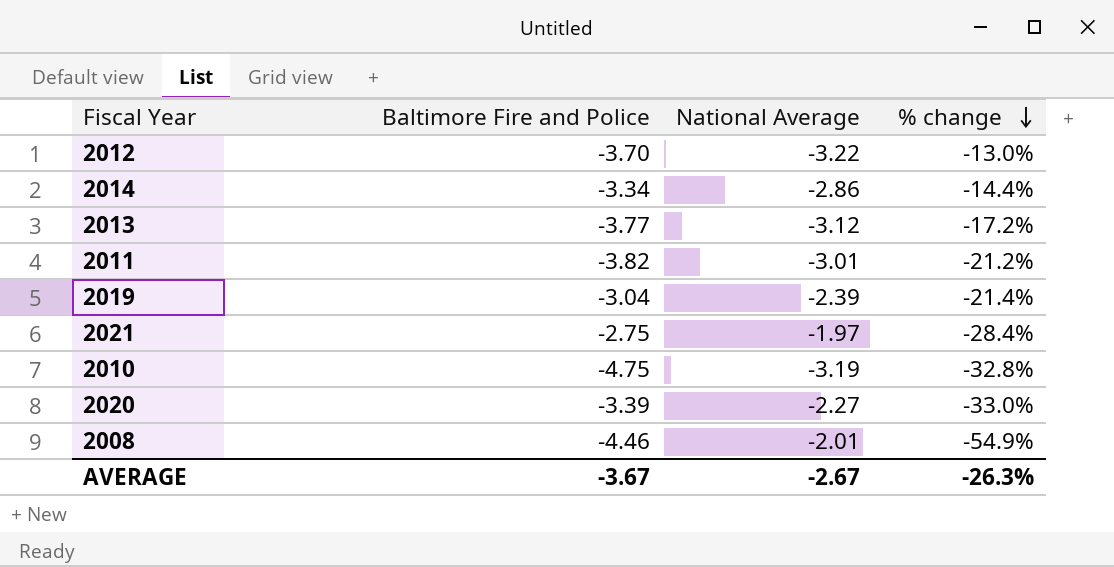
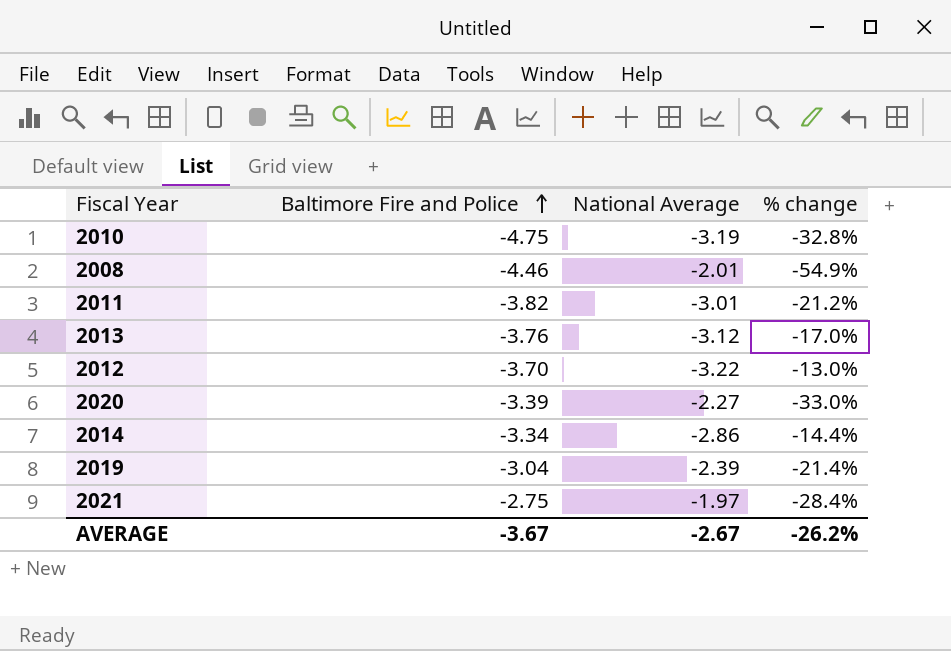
row order: % change descending -> Baltimore Fire and Police ascending
2013 | Baltimore Fire and Police: -3.77 -> -3.76
2013 | % change: -17.2% -> -17.0%
AVERAGE | % change: -26.3% -> -26.2%

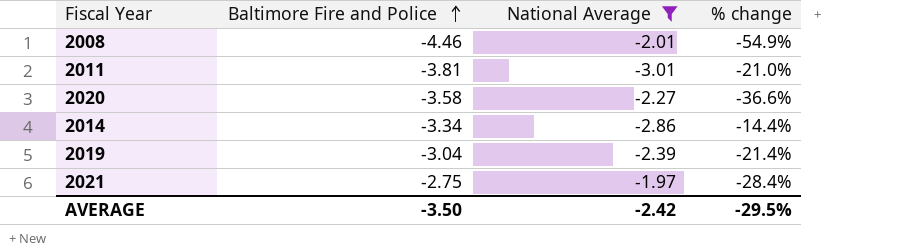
filter: none -> National Average >= -3.01
2011 | Baltimore Fire and Police: -3.82 -> -3.81
2011 | % change: -21.2% -> -21.0%
2020 | Baltimore Fire and Police: -3.39 -> -3.58
2020 | % change: -33.0% -> -36.6%
AVERAGE | Baltimore Fire and Police: -3.67 -> -3.50
AVERAGE | National Average: -2.67 -> -2.42
AVERAGE | % change: -26.2% -> -29.5%

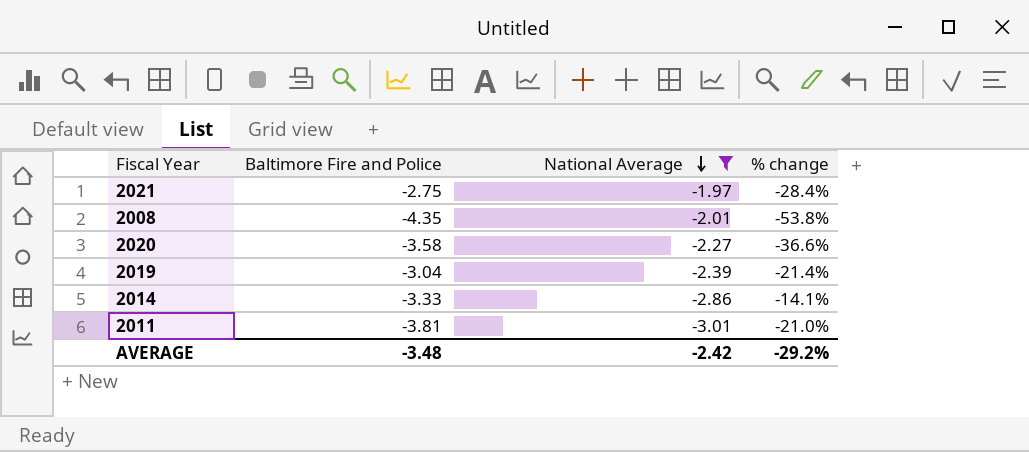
row order: Baltimore Fire and Police ascending -> National Average descending
2008 | Baltimore Fire and Police: -4.46 -> -4.35
2008 | % change: -54.9% -> -53.8%
2014 | Baltimore Fire and Police: -3.34 -> -3.33
2014 | % change: -14.4% -> -14.1%
AVERAGE | Baltimore Fire and Police: -3.50 -> -3.48
AVERAGE | % change: -29.5% -> -29.2%

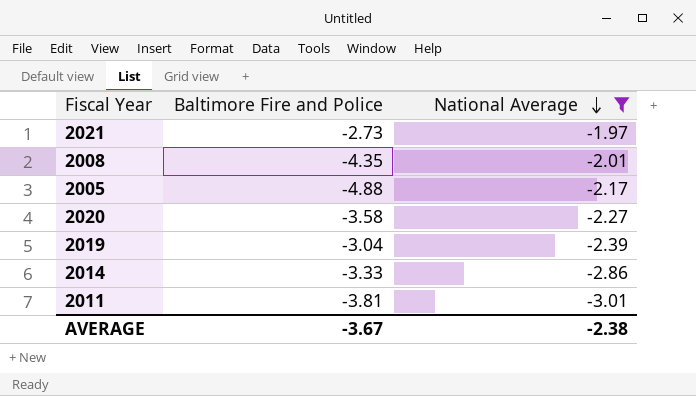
column % change | formula: ([National Average] - [Baltimore Fire and Police]) / [Baltimore Fire and Police] -> none
2021 | Baltimore Fire and Police: -2.75 -> -2.73
row 2005: none -> -4.88 | -2.17
AVERAGE | Baltimore Fire and Police: -3.48 -> -3.67
AVERAGE | National Average: -2.42 -> -2.38

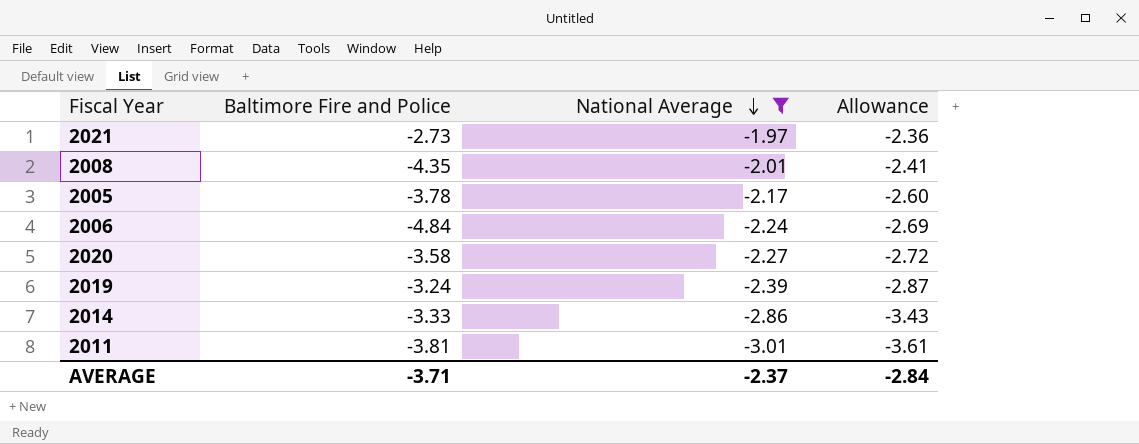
column Allowance | formula: none -> [National Average] * 1.2
2005 | Baltimore Fire and Police: -4.88 -> -3.78
row 2006: none -> -4.84 | -2.24 | -2.69
2019 | Baltimore Fire and Police: -3.04 -> -3.24
AVERAGE | Baltimore Fire and Police: -3.67 -> -3.71
AVERAGE | National Average: -2.38 -> -2.37

